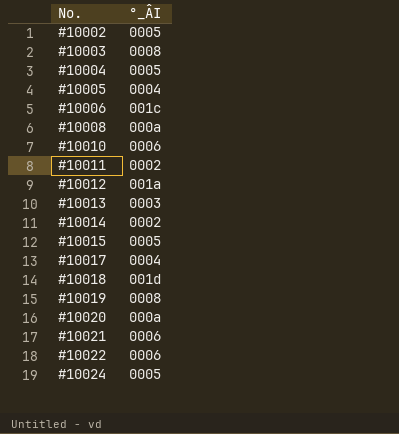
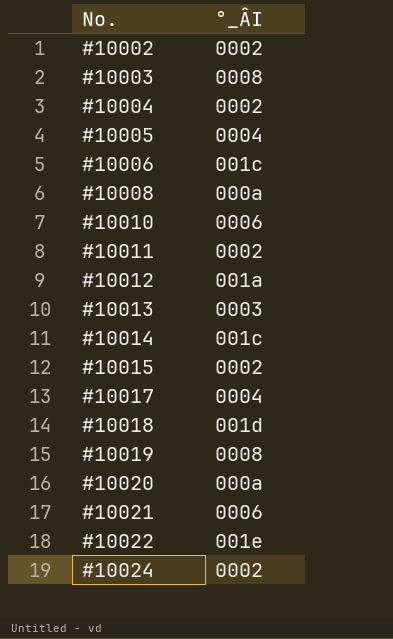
#10002 | °_ÂI: 0005 -> 0002
#10004 | °_ÂI: 0005 -> 0002
#10014 | °_ÂI: 0002 -> 001c
#10015 | °_ÂI: 0005 -> 0002
#10022 | °_ÂI: 0006 -> 001e
#10024 | °_ÂI: 0005 -> 0002

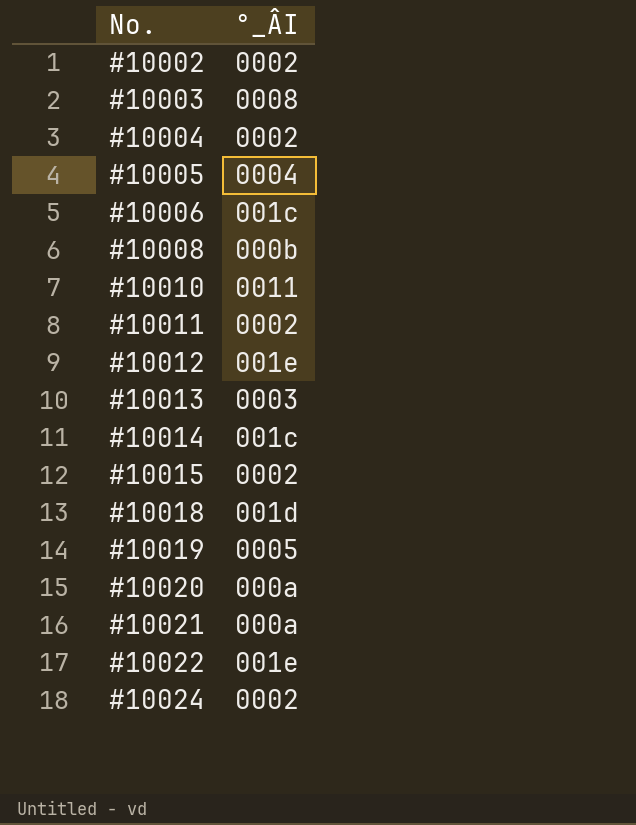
row #10017: 0004 -> none
#10008 | °_ÂI: 000a -> 000b
#10010 | °_ÂI: 0006 -> 0011
#10012 | °_ÂI: 001a -> 001e
#10019 | °_ÂI: 0008 -> 0005
#10021 | °_ÂI: 0006 -> 000a

